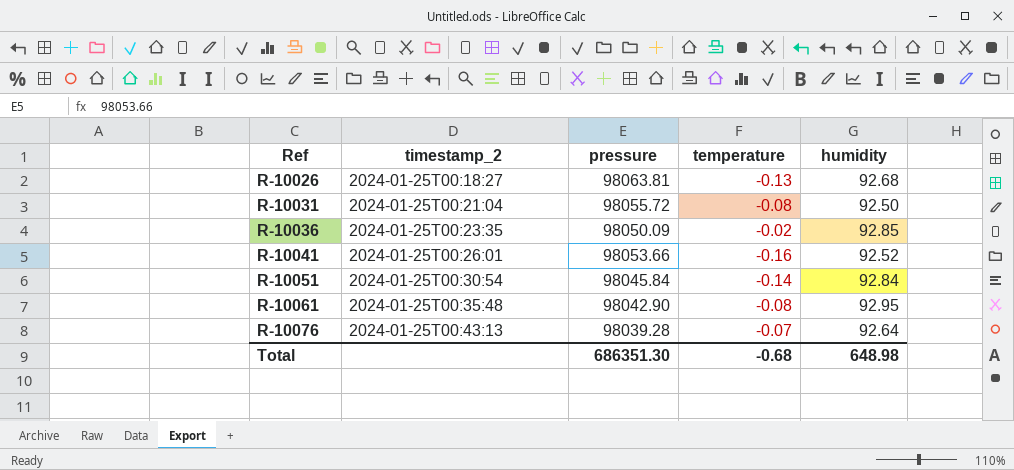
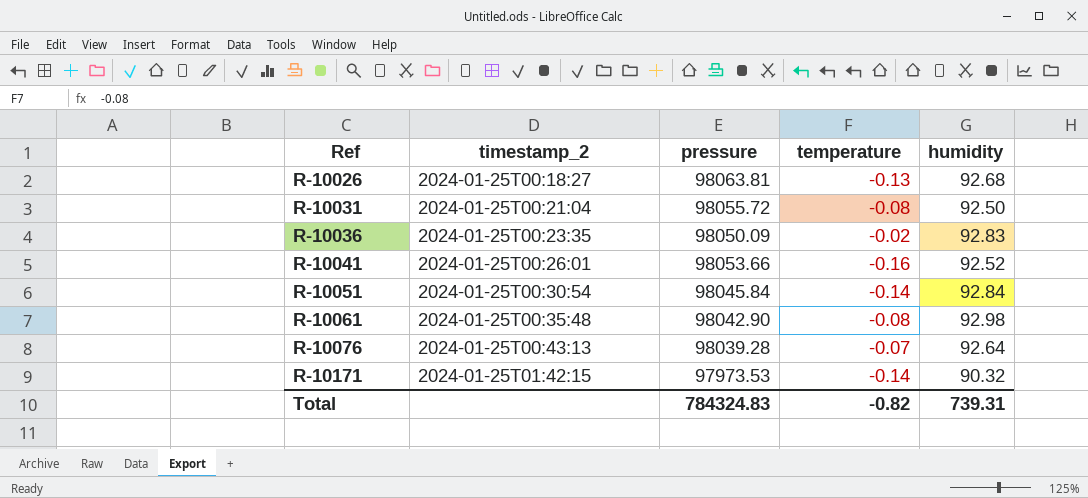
R-10036 | humidity: 92.85 -> 92.83
R-10061 | humidity: 92.95 -> 92.98
row R-10171: none -> 2024-01-25T01:42:15 | 97973.53 | -0.14 | 90.32
Total | pressure: 686351.30 -> 784324.83
Total | temperature: -0.68 -> -0.82
Total | humidity: 648.98 -> 739.31

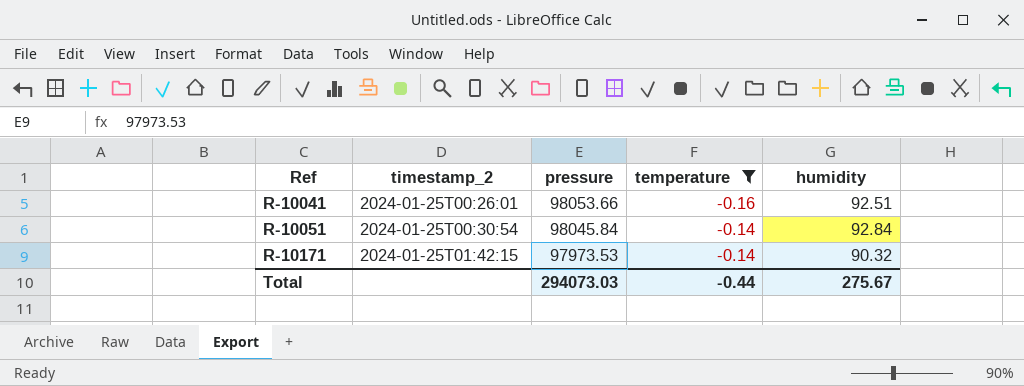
filter: none -> temperature <= -0.14
R-10041 | humidity: 92.52 -> 92.51
Total | pressure: 784324.83 -> 294073.03
Total | temperature: -0.82 -> -0.44
Total | humidity: 739.31 -> 275.67

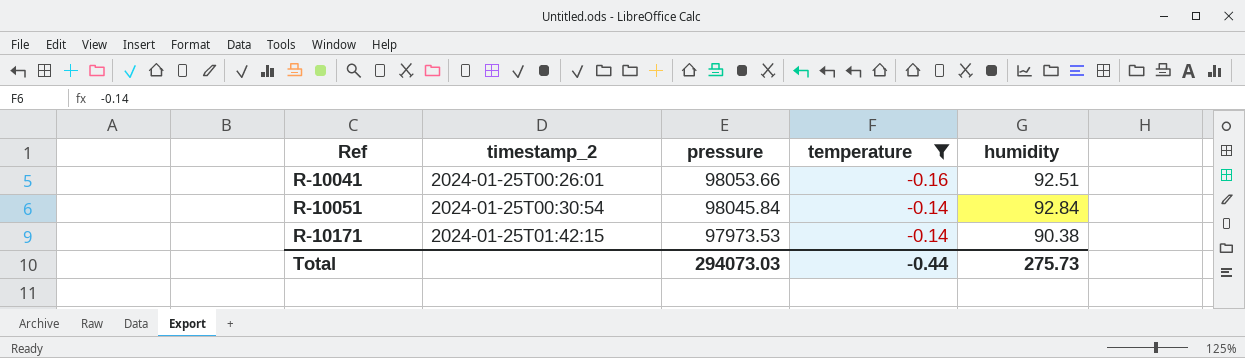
R-10171 | humidity: 90.32 -> 90.38
Total | humidity: 275.67 -> 275.73

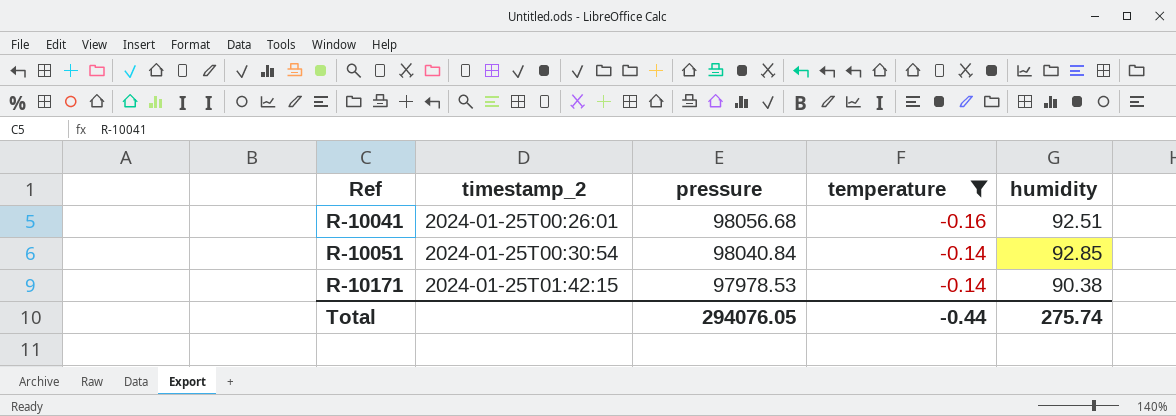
R-10041 | pressure: 98053.66 -> 98056.68
R-10051 | pressure: 98045.84 -> 98040.84
R-10051 | humidity: 92.84 -> 92.85
R-10171 | pressure: 97973.53 -> 97978.53
Total | pressure: 294073.03 -> 294076.05
Total | humidity: 275.73 -> 275.74

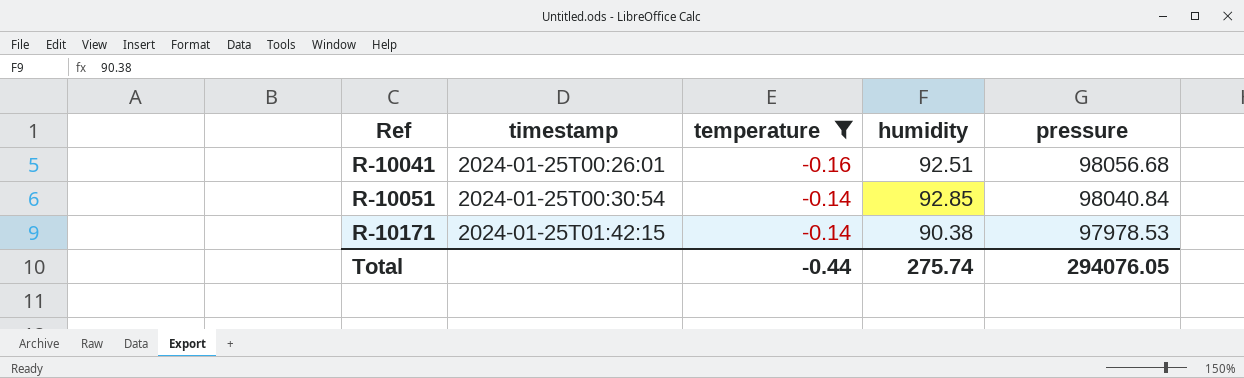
column name: timestamp_2 -> timestamp
column pressure | position: 3 -> 5

